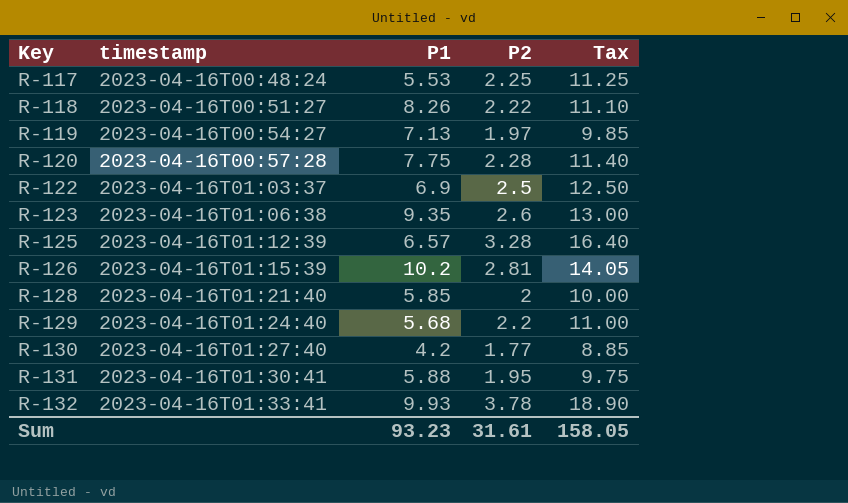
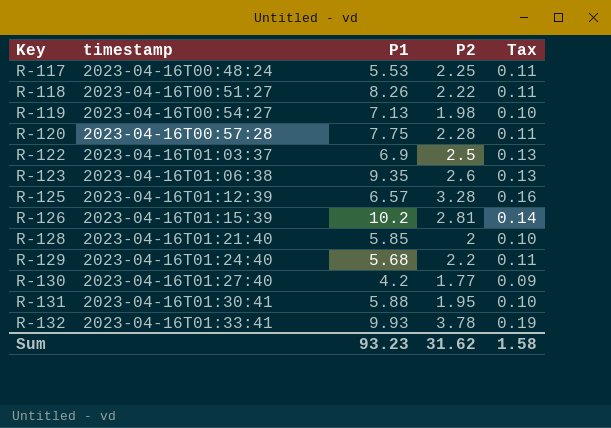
column Tax | formula: [P2] * 5 -> [P2] * 0.05
R-119 | P2: 1.97 -> 1.98
Sum | P2: 31.61 -> 31.62
Sum | Tax: 158.05 -> 1.58

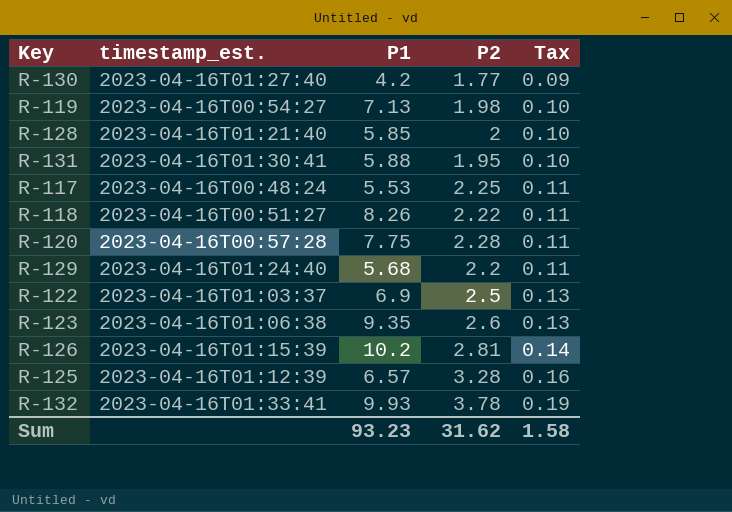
row order: Key ascending -> Tax ascending
column name: timestamp -> timestamp_est.

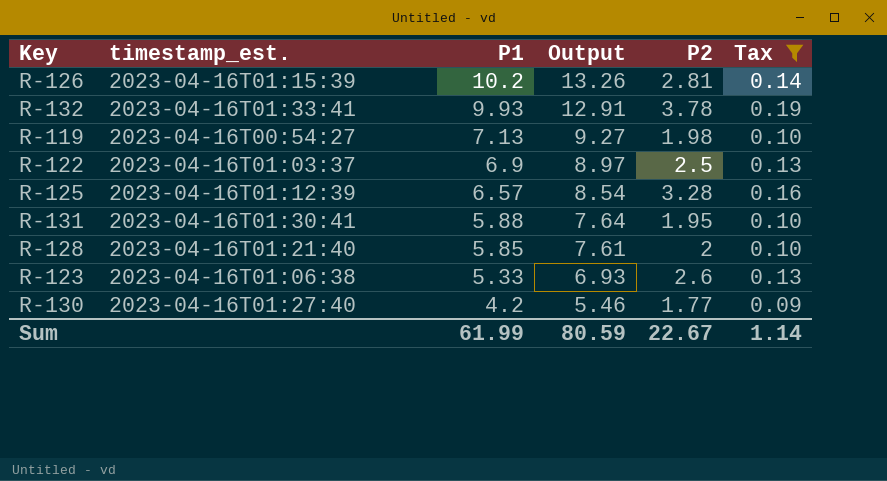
filter: none -> Tax != 0.11
row order: Tax ascending -> P1 descending
column Output | formula: none -> [P1] * 1.3
R-123 | P1: 9.35 -> 5.33
Sum | P1: 93.23 -> 61.99
Sum | P2: 31.62 -> 22.67
Sum | Tax: 1.58 -> 1.14

